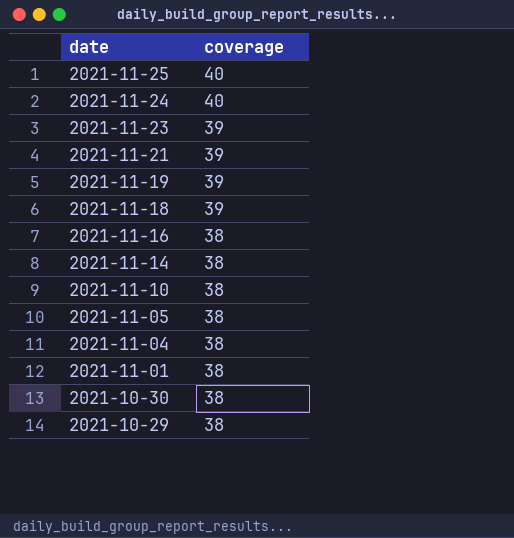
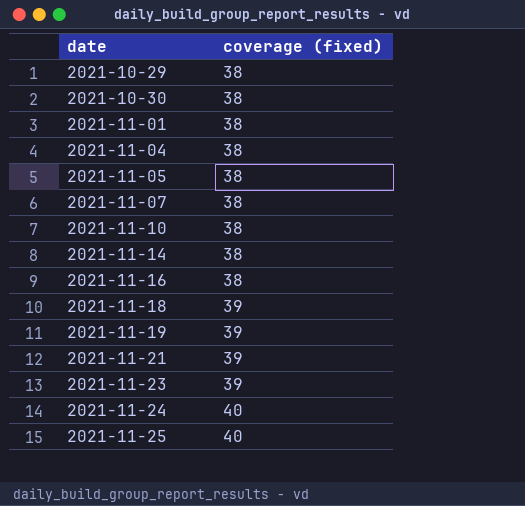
row order: date descending -> date ascending
column name: coverage -> coverage (fixed)
row 2021-11-07: none -> 38

